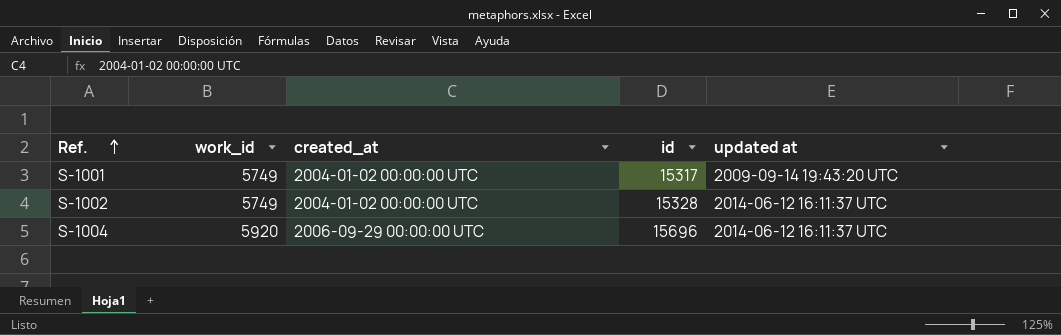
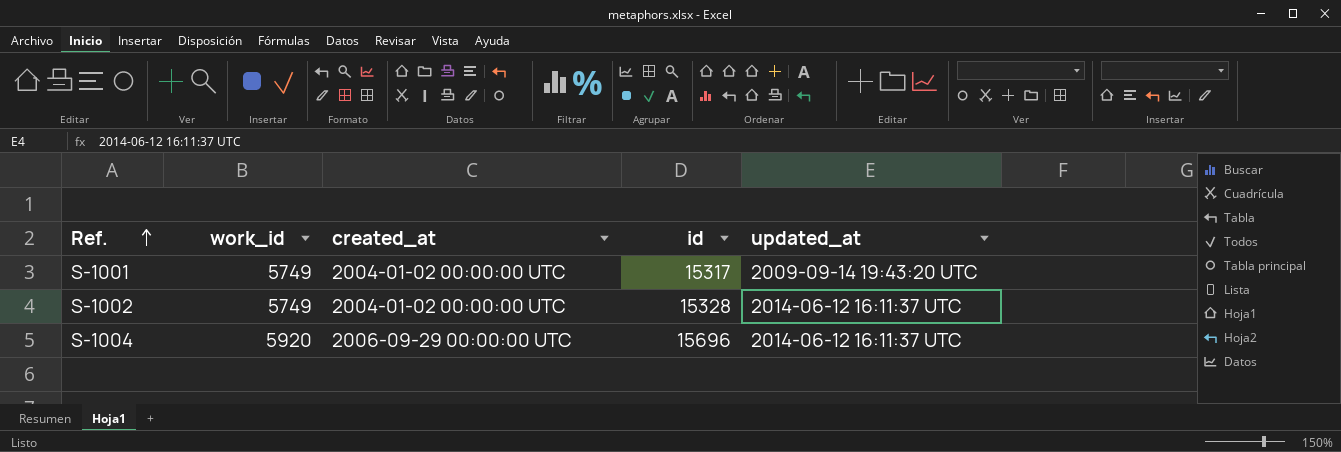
column name: updated at -> updated_at

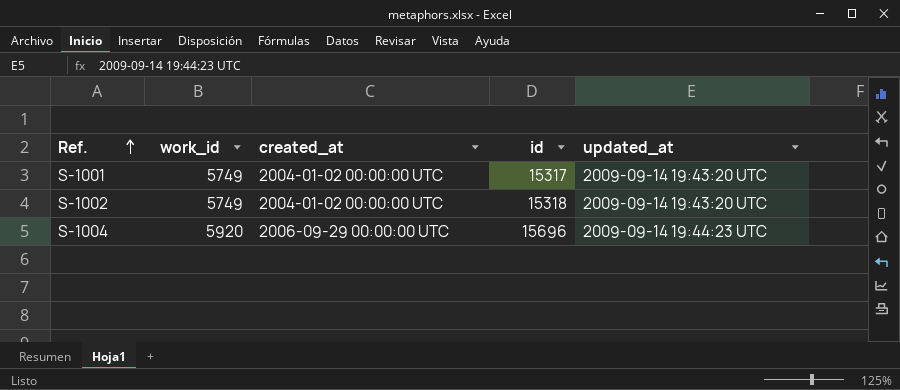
S-1002 | id: 15328 -> 15318
S-1002 | updated_at: 2014-06-12 16:11:37 UTC -> 2009-09-14 19:43:20 UTC
S-1004 | updated_at: 2014-06-12 16:11:37 UTC -> 2009-09-14 19:44:23 UTC

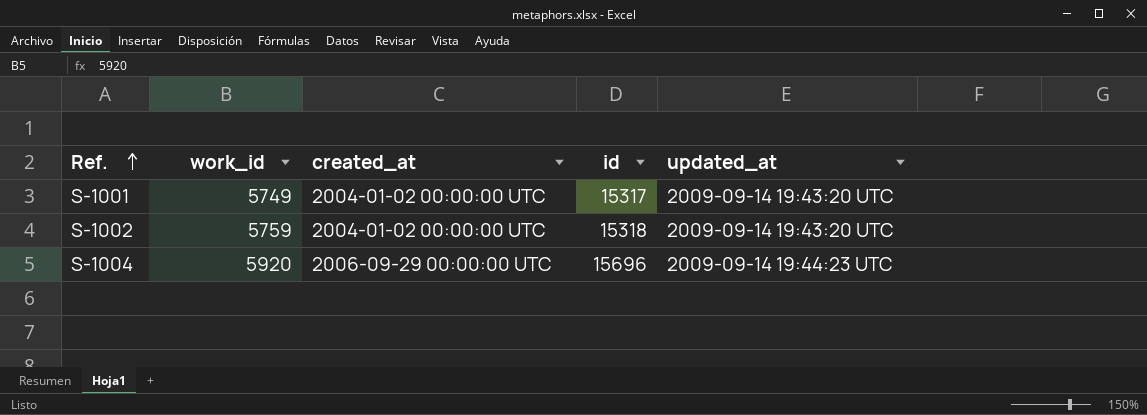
S-1002 | work_id: 5749 -> 5759

